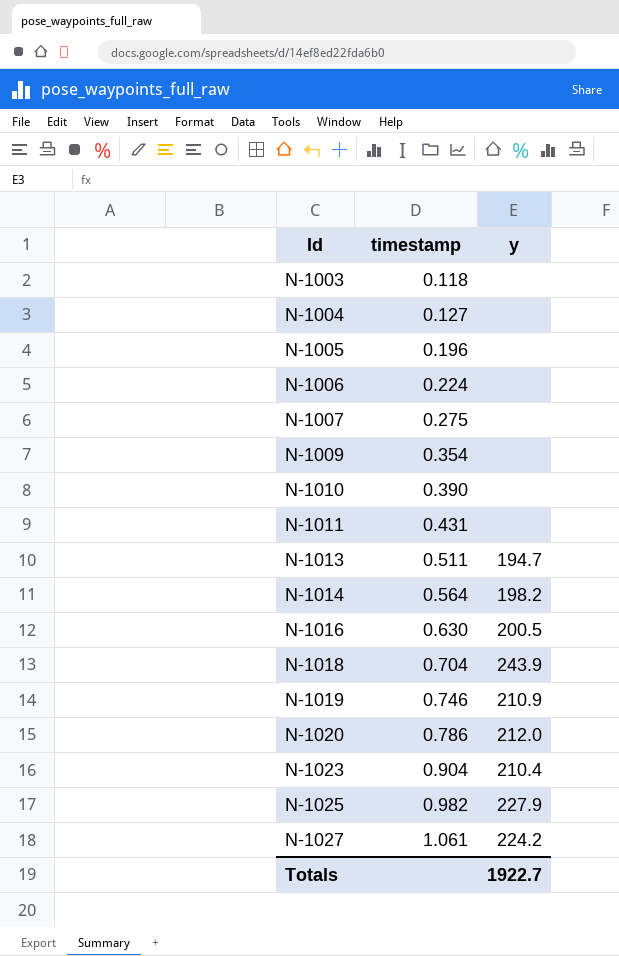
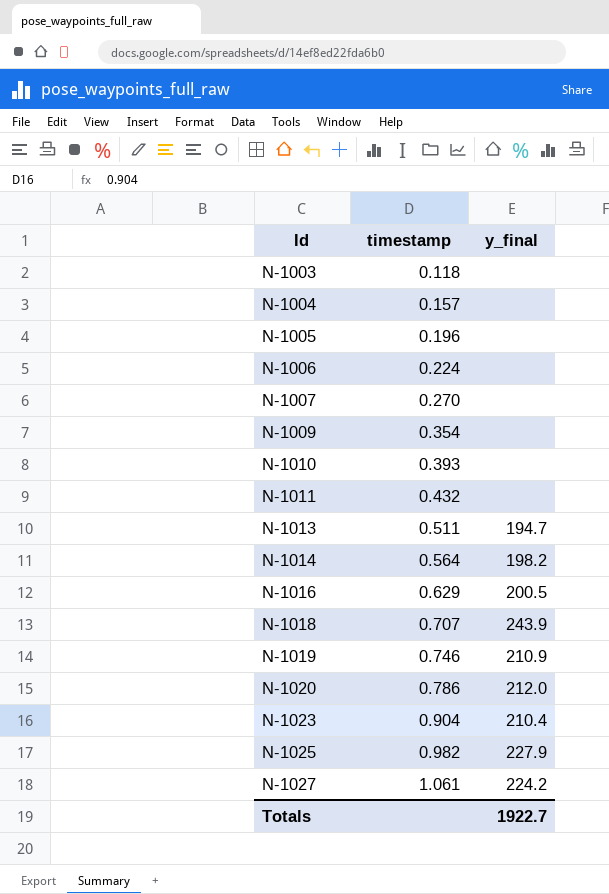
column name: y -> y_final
N-1004 | timestamp: 0.127 -> 0.157
N-1007 | timestamp: 0.275 -> 0.270
N-1010 | timestamp: 0.390 -> 0.393
N-1011 | timestamp: 0.431 -> 0.432
N-1016 | timestamp: 0.630 -> 0.629
N-1018 | timestamp: 0.704 -> 0.707

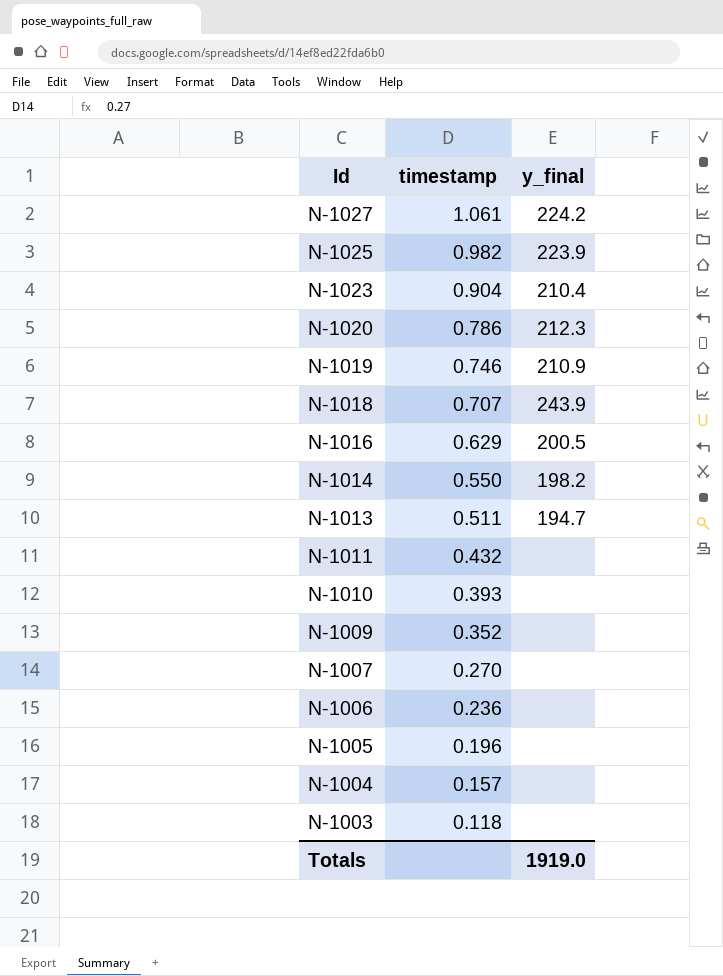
row order: Id ascending -> Id descending
N-1025 | y_final: 227.9 -> 223.9
N-1020 | y_final: 212.0 -> 212.3
N-1014 | timestamp: 0.564 -> 0.550
N-1009 | timestamp: 0.354 -> 0.352
N-1006 | timestamp: 0.224 -> 0.236
Totals | y_final: 1922.7 -> 1919.0

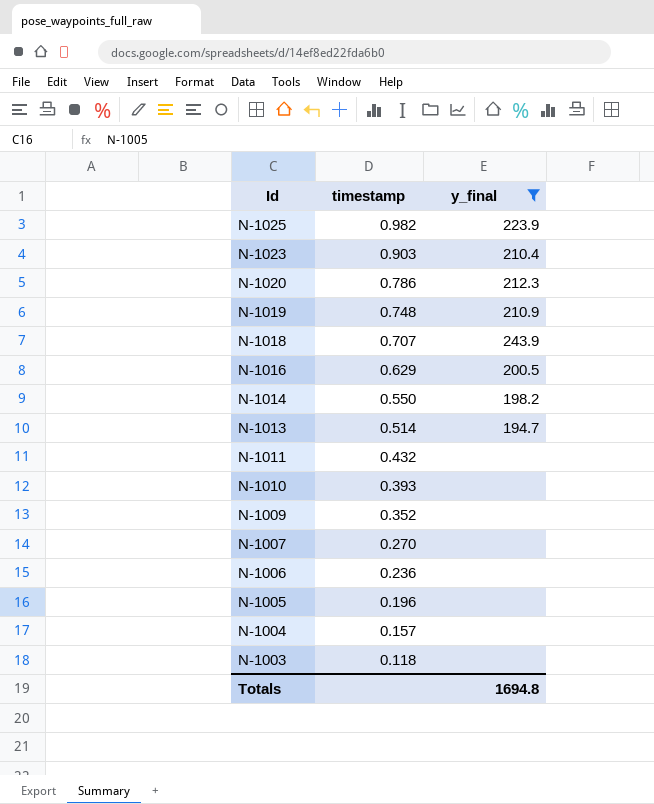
filter: none -> y_final != 224.2
N-1023 | timestamp: 0.904 -> 0.903
N-1019 | timestamp: 0.746 -> 0.748
N-1013 | timestamp: 0.511 -> 0.514
Totals | y_final: 1919.0 -> 1694.8

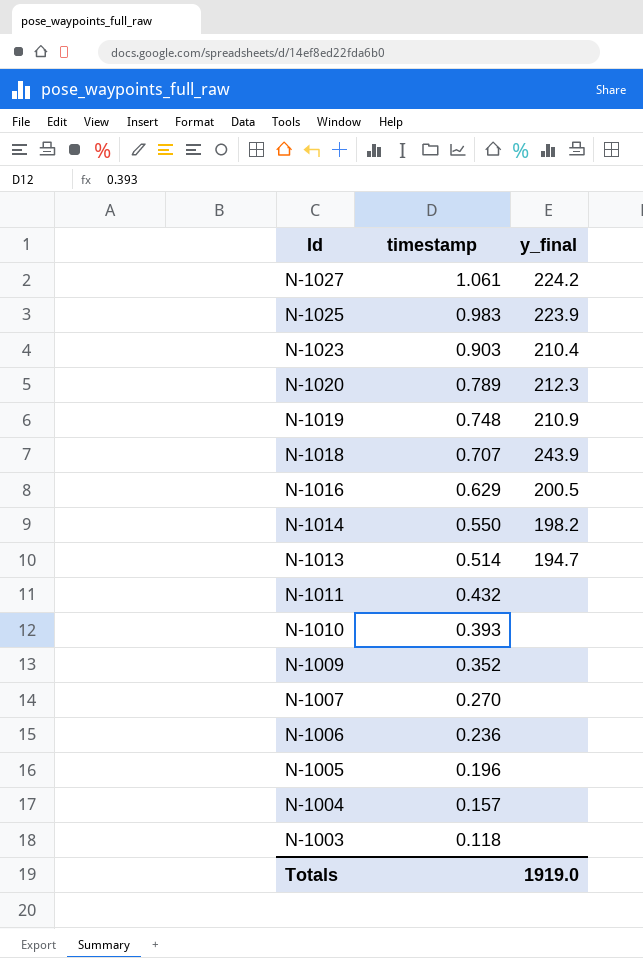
filter: y_final != 224.2 -> none
N-1025 | timestamp: 0.982 -> 0.983
N-1020 | timestamp: 0.786 -> 0.789
Totals | y_final: 1694.8 -> 1919.0

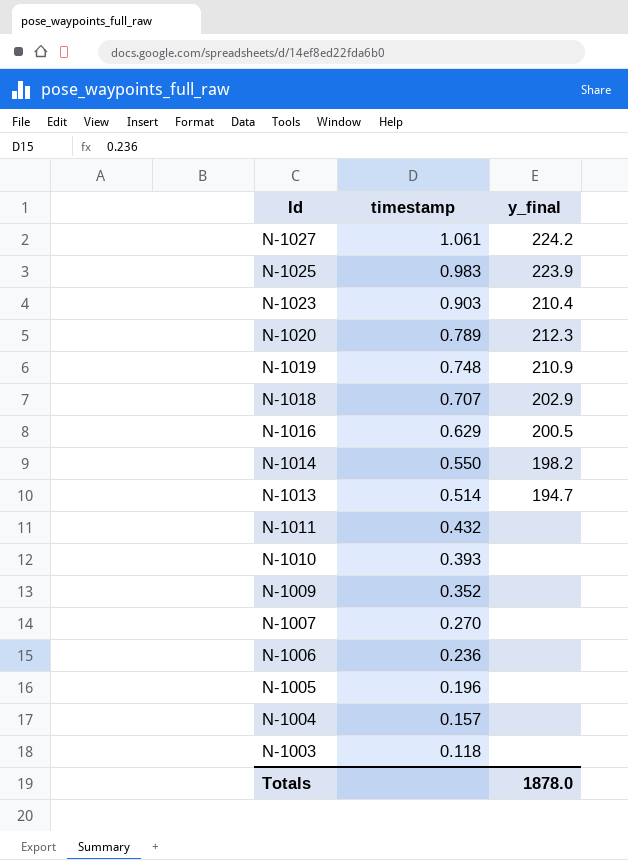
N-1018 | y_final: 243.9 -> 202.9
Totals | y_final: 1919.0 -> 1878.0

